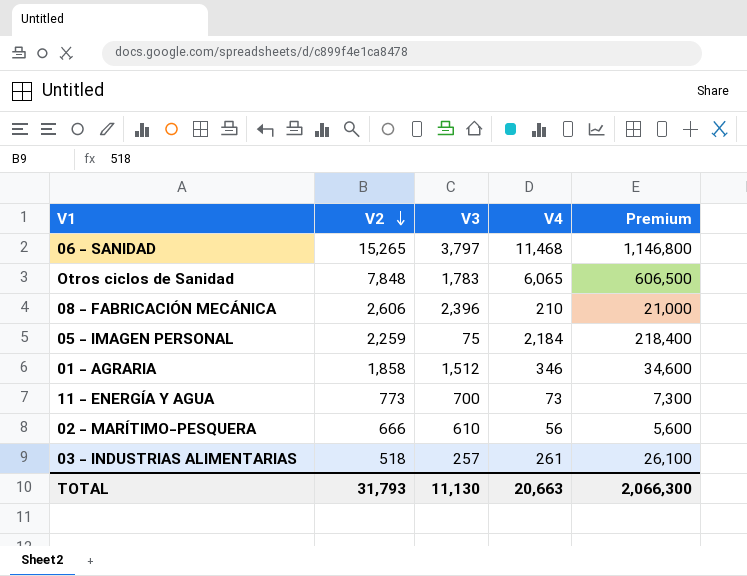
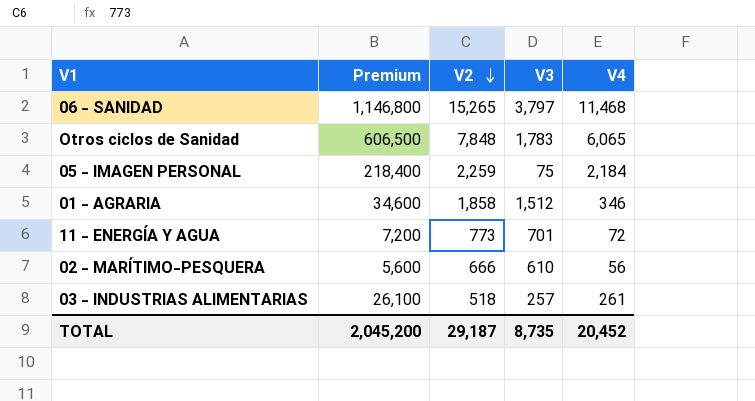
column Premium | position: 5 -> 2
row 08 - FABRICACIÓN MECÁNICA: 2,606 | 2,396 | 210 | 21,000 -> none
11 - ENERGÍA Y AGUA | Premium: 7,300 -> 7,200
11 - ENERGÍA Y AGUA | V3: 700 -> 701
11 - ENERGÍA Y AGUA | V4: 73 -> 72
TOTAL | Premium: 2,066,300 -> 2,045,200
TOTAL | V2: 31,793 -> 29,187
TOTAL | V3: 11,130 -> 8,735
TOTAL | V4: 20,663 -> 20,452

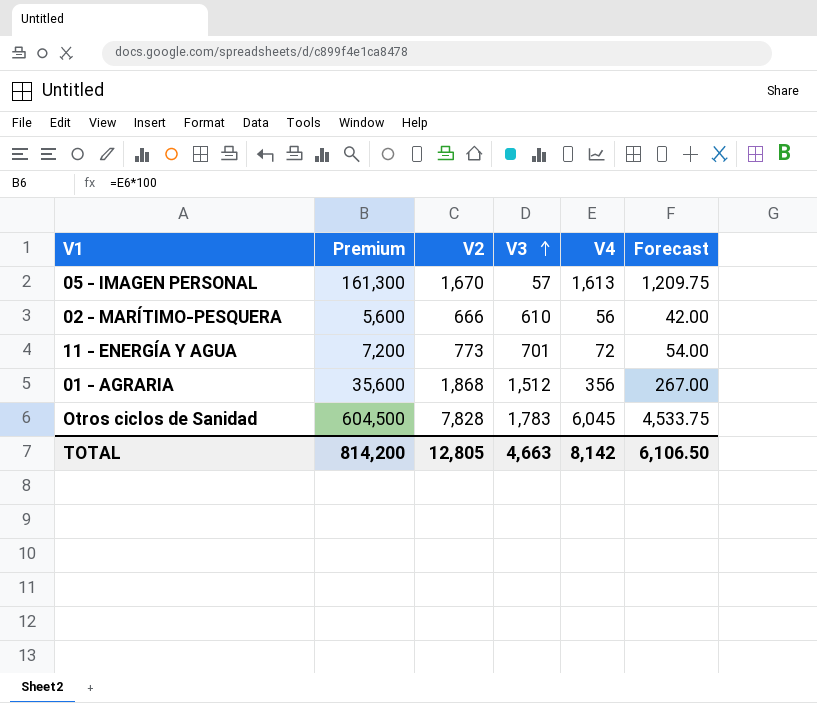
row order: V2 descending -> V3 ascending
column Forecast | formula: none -> [V4] * 0.75
row 06 - SANIDAD: 1,146,800 | 15,265 | 3,797 | 11,468 -> none
row 03 - INDUSTRIAS ALIMENTARIAS: 26,100 | 518 | 257 | 261 -> none
05 - IMAGEN PERSONAL | Premium: 218,400 -> 161,300
05 - IMAGEN PERSONAL | V2: 2,259 -> 1,670
05 - IMAGEN PERSONAL | V3: 75 -> 57
05 - IMAGEN PERSONAL | V4: 2,184 -> 1,613
01 - AGRARIA | Premium: 34,600 -> 35,600
01 - AGRARIA | V2: 1,858 -> 1,868
01 - AGRARIA | V4: 346 -> 356
Otros ciclos de Sanidad | Premium: 606,500 -> 604,500
Otros ciclos de Sanidad | V2: 7,848 -> 7,828
Otros ciclos de Sanidad | V4: 6,065 -> 6,045
TOTAL | Premium: 2,045,200 -> 814,200
TOTAL | V2: 29,187 -> 12,805
TOTAL | V3: 8,735 -> 4,663
TOTAL | V4: 20,452 -> 8,142

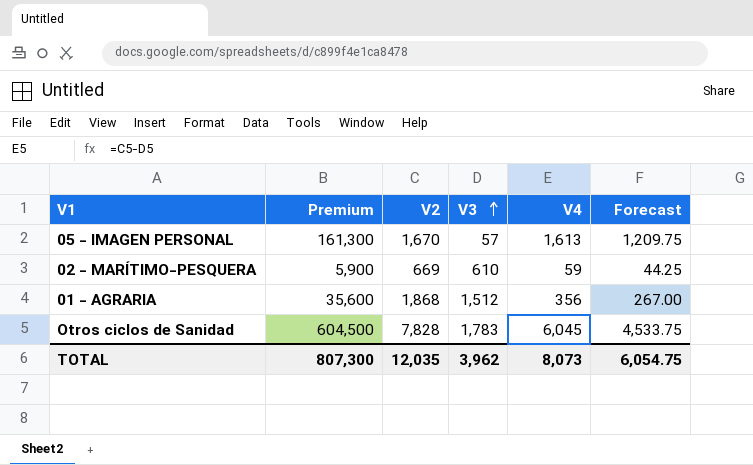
row 11 - ENERGÍA Y AGUA: 7,200 | 773 | 701 | 72 | 54.00 -> none
02 - MARÍTIMO-PESQUERA | Premium: 5,600 -> 5,900
02 - MARÍTIMO-PESQUERA | V2: 666 -> 669
02 - MARÍTIMO-PESQUERA | V4: 56 -> 59
02 - MARÍTIMO-PESQUERA | Forecast: 42.00 -> 44.25
TOTAL | Premium: 814,200 -> 807,300
TOTAL | V2: 12,805 -> 12,035
TOTAL | V3: 4,663 -> 3,962
TOTAL | V4: 8,142 -> 8,073
TOTAL | Forecast: 6,106.50 -> 6,054.75

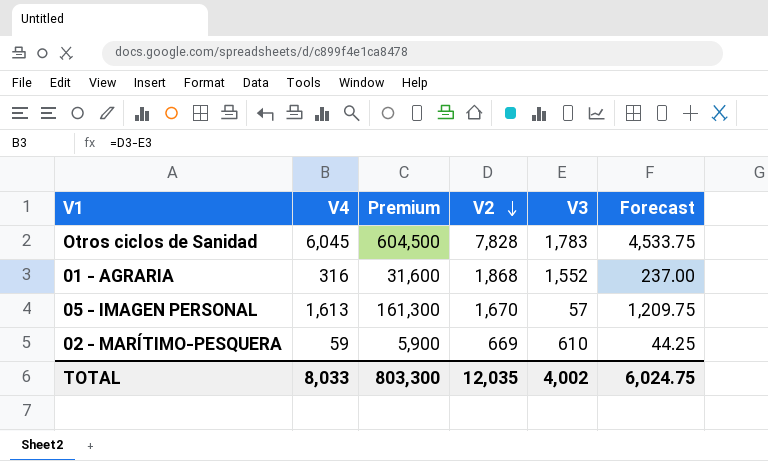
row order: V3 ascending -> V2 descending
column V4 | position: 5 -> 2
01 - AGRARIA | V4: 356 -> 316
01 - AGRARIA | Premium: 35,600 -> 31,600
01 - AGRARIA | V3: 1,512 -> 1,552
01 - AGRARIA | Forecast: 267.00 -> 237.00
TOTAL | V4: 8,073 -> 8,033
TOTAL | Premium: 807,300 -> 803,300
TOTAL | V3: 3,962 -> 4,002
TOTAL | Forecast: 6,054.75 -> 6,024.75

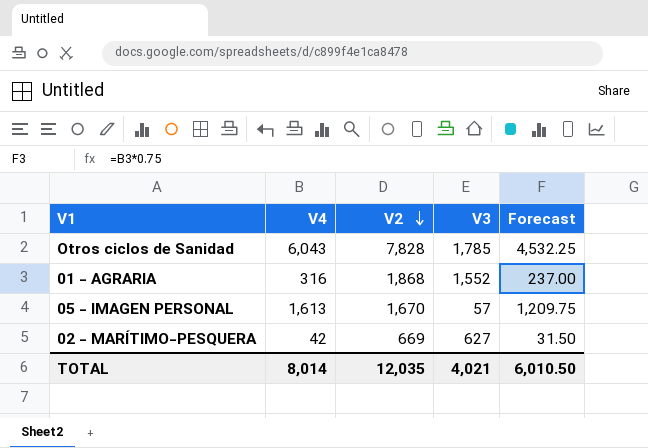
column Premium | formula: [V4] * 100 -> none
Otros ciclos de Sanidad | V4: 6,045 -> 6,043
Otros ciclos de Sanidad | V3: 1,783 -> 1,785
Otros ciclos de Sanidad | Forecast: 4,533.75 -> 4,532.25
02 - MARÍTIMO-PESQUERA | V4: 59 -> 42
02 - MARÍTIMO-PESQUERA | V3: 610 -> 627
02 - MARÍTIMO-PESQUERA | Forecast: 44.25 -> 31.50
TOTAL | V4: 8,033 -> 8,014
TOTAL | V3: 4,002 -> 4,021
TOTAL | Forecast: 6,024.75 -> 6,010.50

